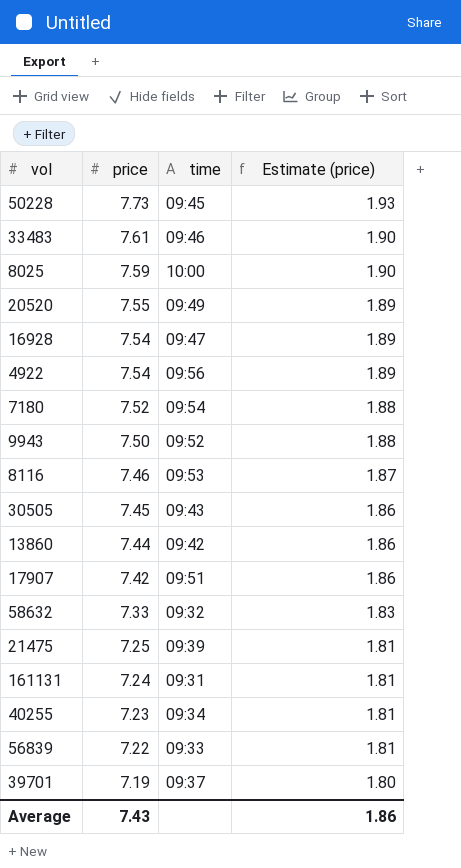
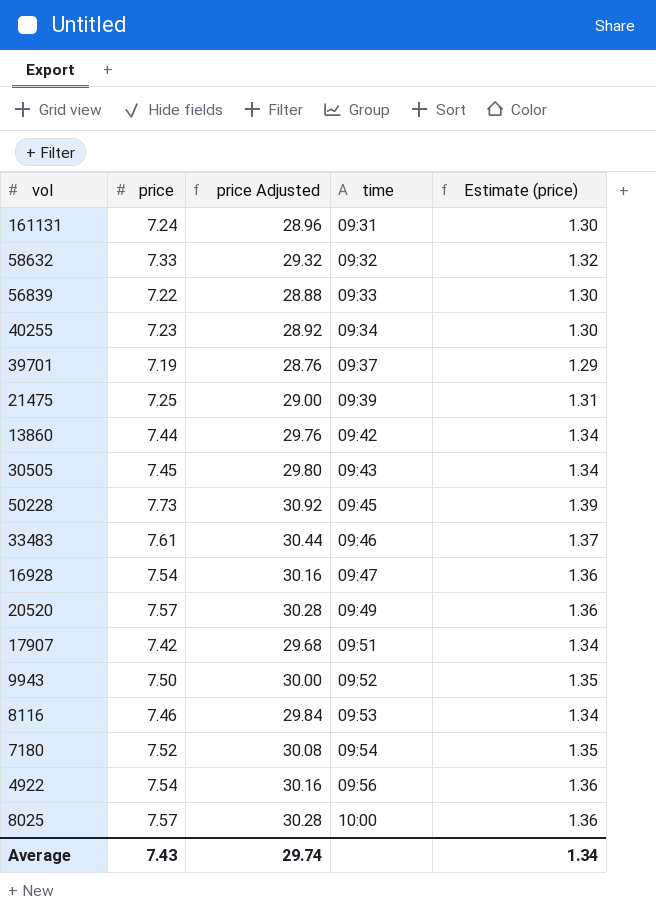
row order: price descending -> time ascending
column price Adjusted | formula: none -> [price] * 4
column Estimate (price) | formula: [price] * 0.25 -> [price] * 0.18
20520 | price: 7.55 -> 7.57
8025 | price: 7.59 -> 7.57
Average | Estimate (price): 1.86 -> 1.34

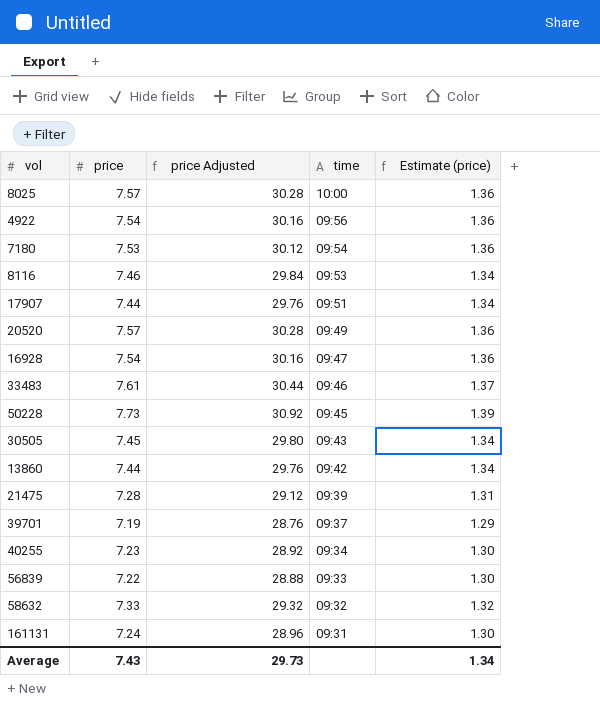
row order: time ascending -> time descending
row 9943: 7.50 | 30.00 | 09:52 | 1.35 -> none
7180 | price: 7.52 -> 7.53
7180 | price Adjusted: 30.08 -> 30.12
7180 | Estimate (price): 1.35 -> 1.36
17907 | price: 7.42 -> 7.44
17907 | price Adjusted: 29.68 -> 29.76
21475 | price: 7.25 -> 7.28
21475 | price Adjusted: 29.00 -> 29.12
Average | price Adjusted: 29.74 -> 29.73

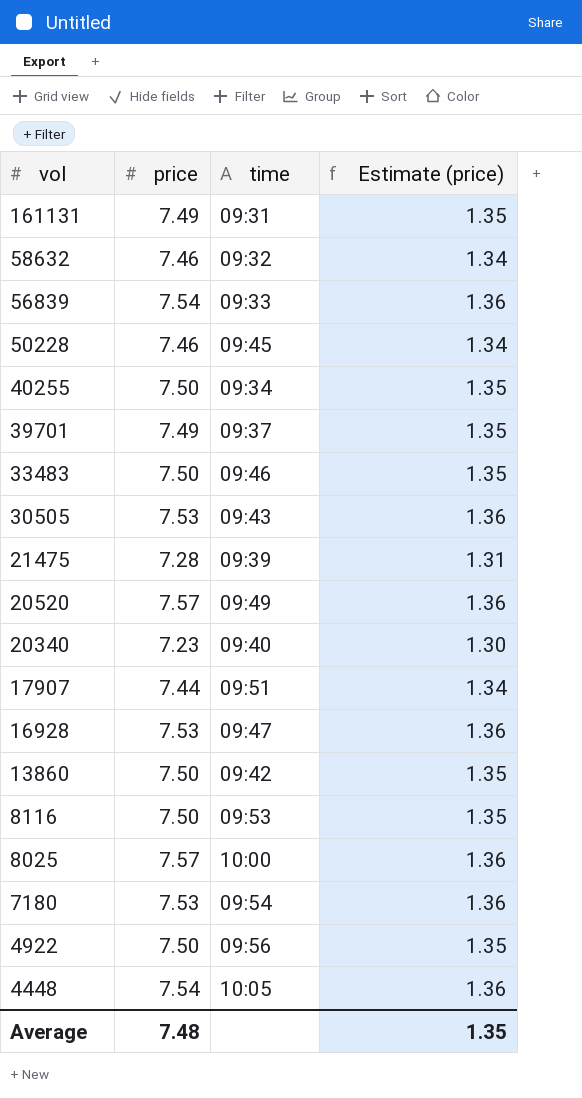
row order: time descending -> vol descending
column price Adjusted | formula: [price] * 4 -> none
161131 | price: 7.24 -> 7.49
161131 | Estimate (price): 1.30 -> 1.35
58632 | price: 7.33 -> 7.46
58632 | Estimate (price): 1.32 -> 1.34
56839 | price: 7.22 -> 7.54
56839 | Estimate (price): 1.30 -> 1.36
50228 | price: 7.73 -> 7.46
50228 | Estimate (price): 1.39 -> 1.34
40255 | price: 7.23 -> 7.50
40255 | Estimate (price): 1.30 -> 1.35
39701 | price: 7.19 -> 7.49
39701 | Estimate (price): 1.29 -> 1.35
33483 | price: 7.61 -> 7.50
33483 | Estimate (price): 1.37 -> 1.35
30505 | price: 7.45 -> 7.53
30505 | Estimate (price): 1.34 -> 1.36
row 20340: none -> 7.23 | 09:40 | 1.30
16928 | price: 7.54 -> 7.53
13860 | price: 7.44 -> 7.50
13860 | Estimate (price): 1.34 -> 1.35
8116 | price: 7.46 -> 7.50
8116 | Estimate (price): 1.34 -> 1.35
4922 | price: 7.54 -> 7.50
4922 | Estimate (price): 1.36 -> 1.35
row 4448: none -> 7.54 | 10:05 | 1.36
Average | price: 7.43 -> 7.48
Average | Estimate (price): 1.34 -> 1.35

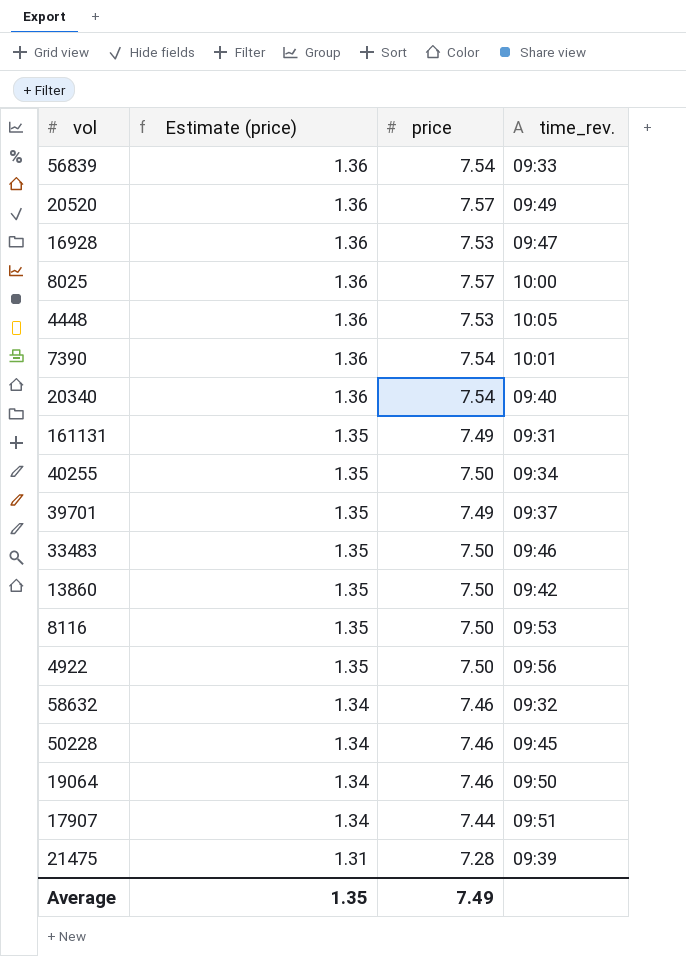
row order: vol descending -> Estimate (price) descending
column Estimate (price) | position: 4 -> 2
column name: time -> time_rev.
row 30505: 7.53 | 09:43 | 1.36 -> none
row 7180: 7.53 | 09:54 | 1.36 -> none
4448 | price: 7.54 -> 7.53
row 7390: none -> 1.36 | 7.54 | 10:01
20340 | Estimate (price): 1.30 -> 1.36
20340 | price: 7.23 -> 7.54
row 19064: none -> 1.34 | 7.46 | 09:50
Average | price: 7.48 -> 7.49

